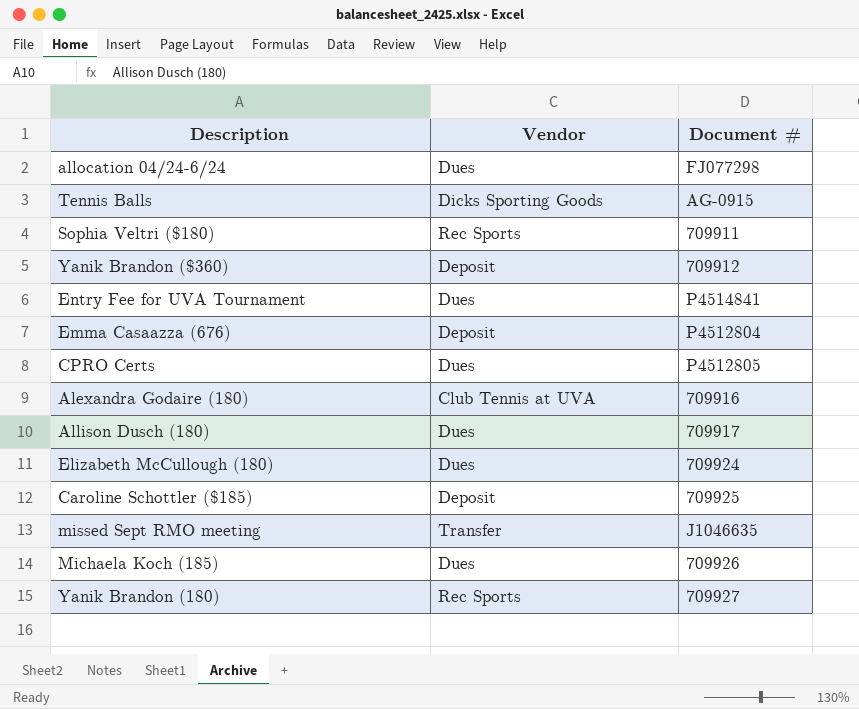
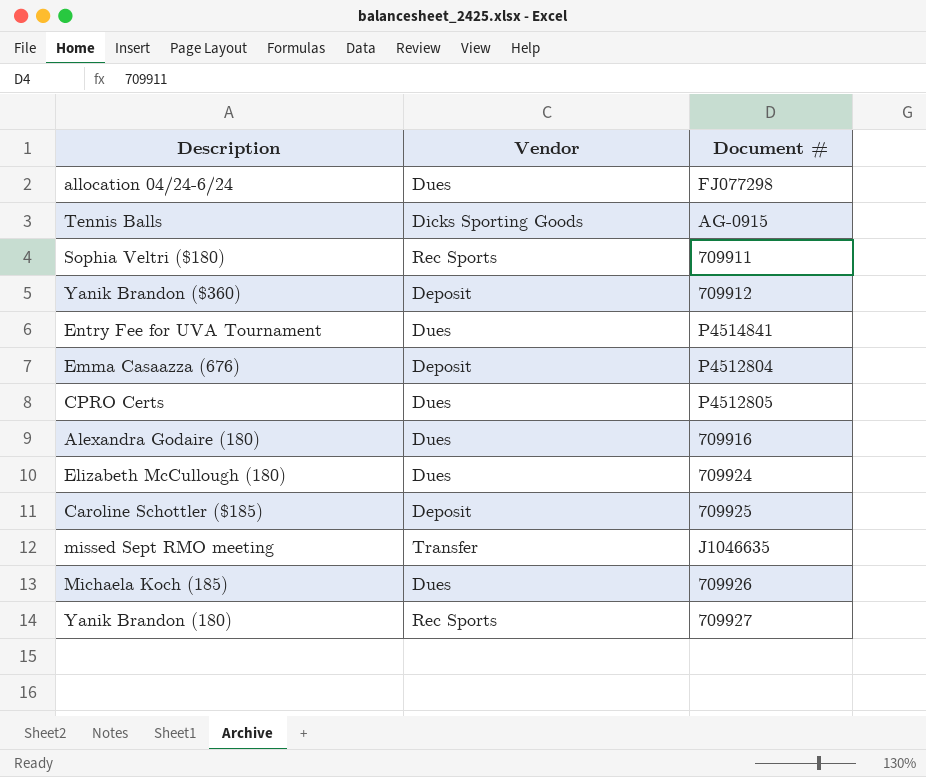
row Allison Dusch (180): Dues | 709917 -> none
Alexandra Godaire (180) | Vendor: Club Tennis at UVA -> Dues

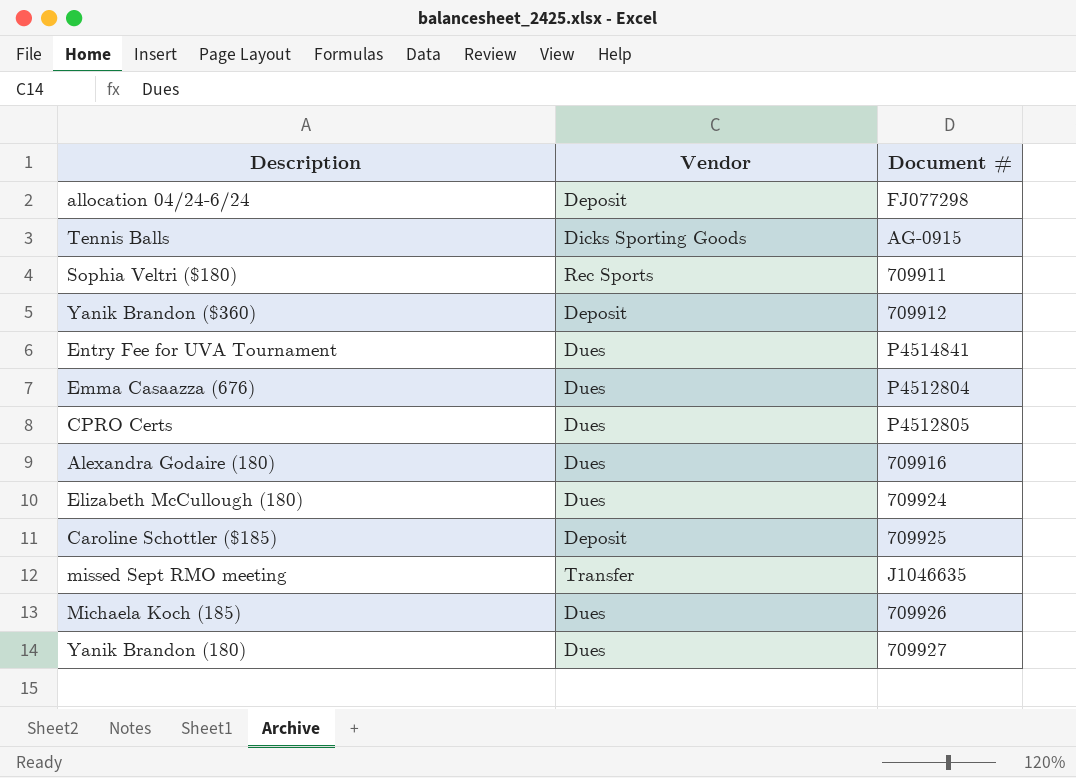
allocation 04/24-6/24 | Vendor: Dues -> Deposit
Emma Casaazza (676) | Vendor: Deposit -> Dues
Yanik Brandon (180) | Vendor: Rec Sports -> Dues

